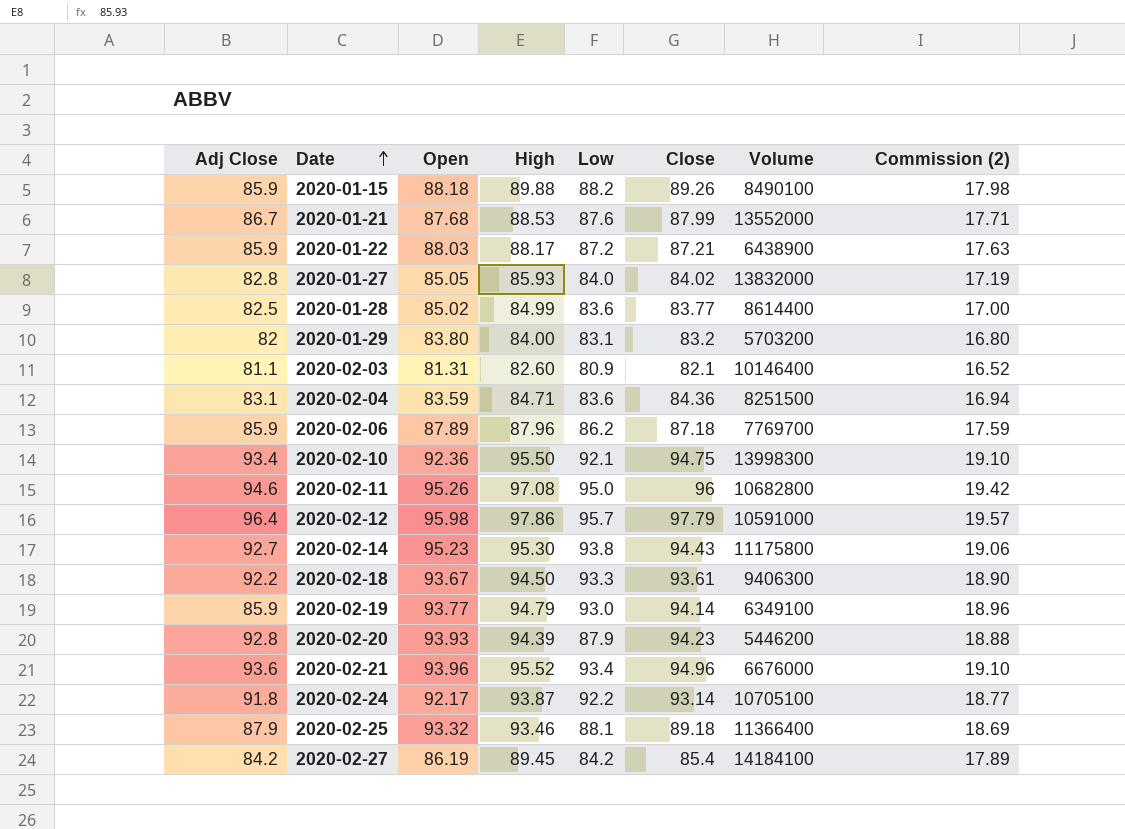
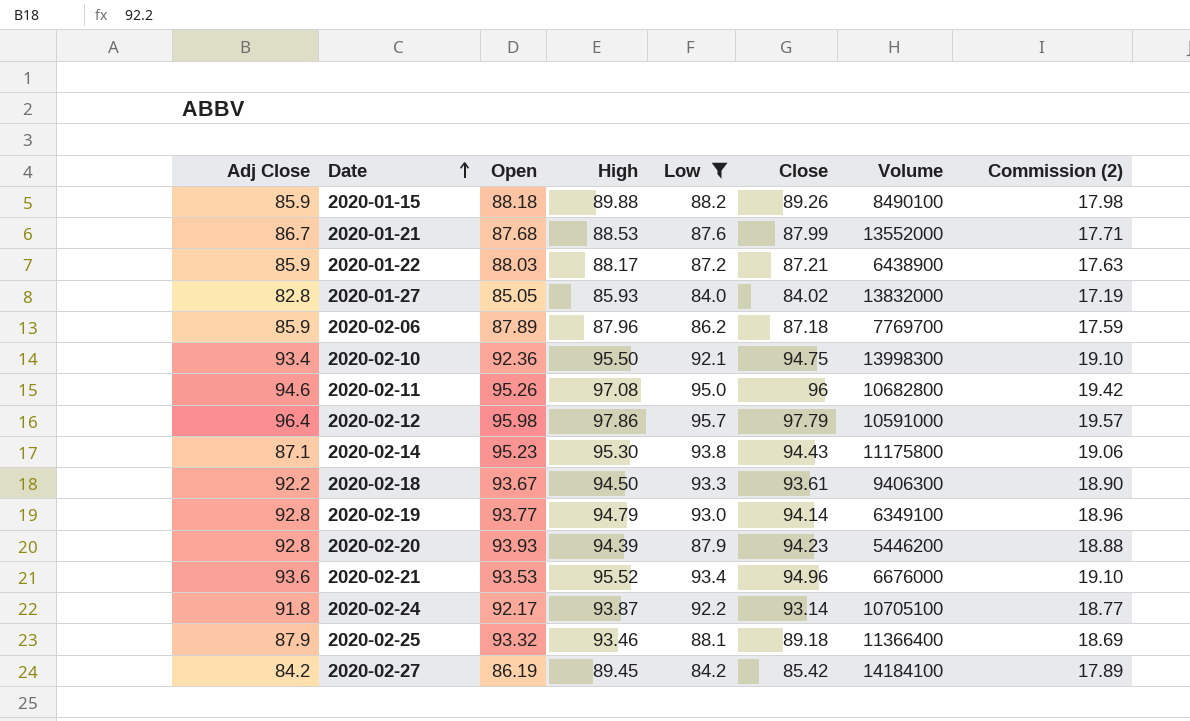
filter: none -> Low >= 84.0
2020-02-14 | Adj Close: 92.7 -> 87.1
2020-02-19 | Adj Close: 85.9 -> 92.8
2020-02-21 | Open: 93.96 -> 93.53
2020-02-27 | Close: 85.4 -> 85.42

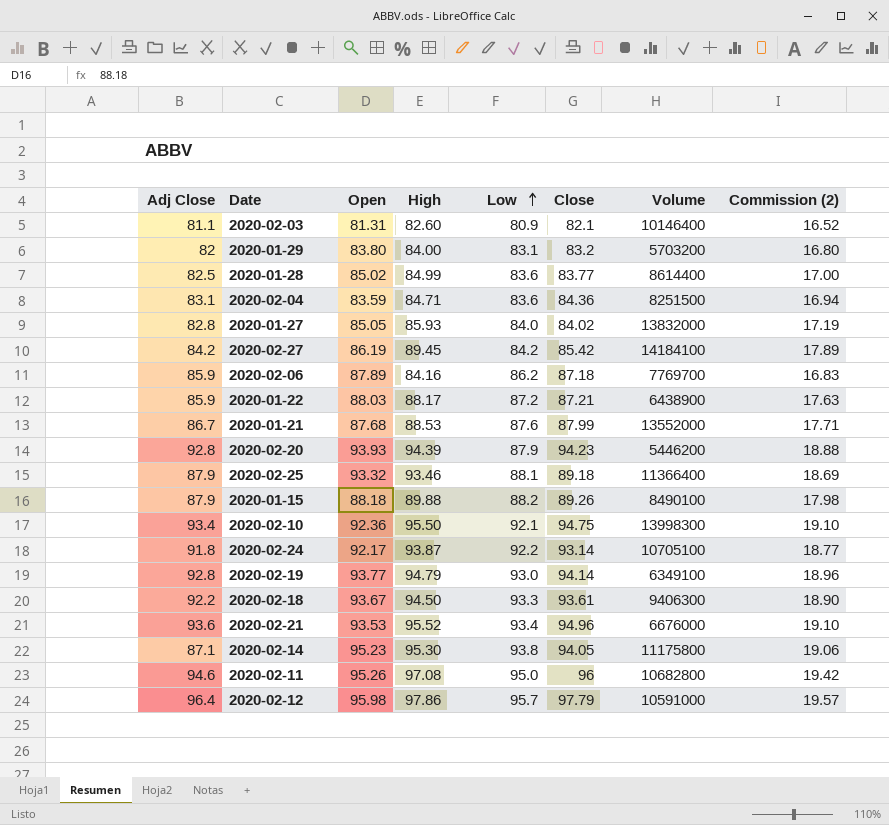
filter: Low >= 84.0 -> none
row order: Date ascending -> Low ascending
2020-02-06 | High: 87.96 -> 84.16
2020-02-06 | Commission (2): 17.59 -> 16.83
2020-01-15 | Adj Close: 85.9 -> 87.9
2020-02-14 | Close: 94.43 -> 94.05

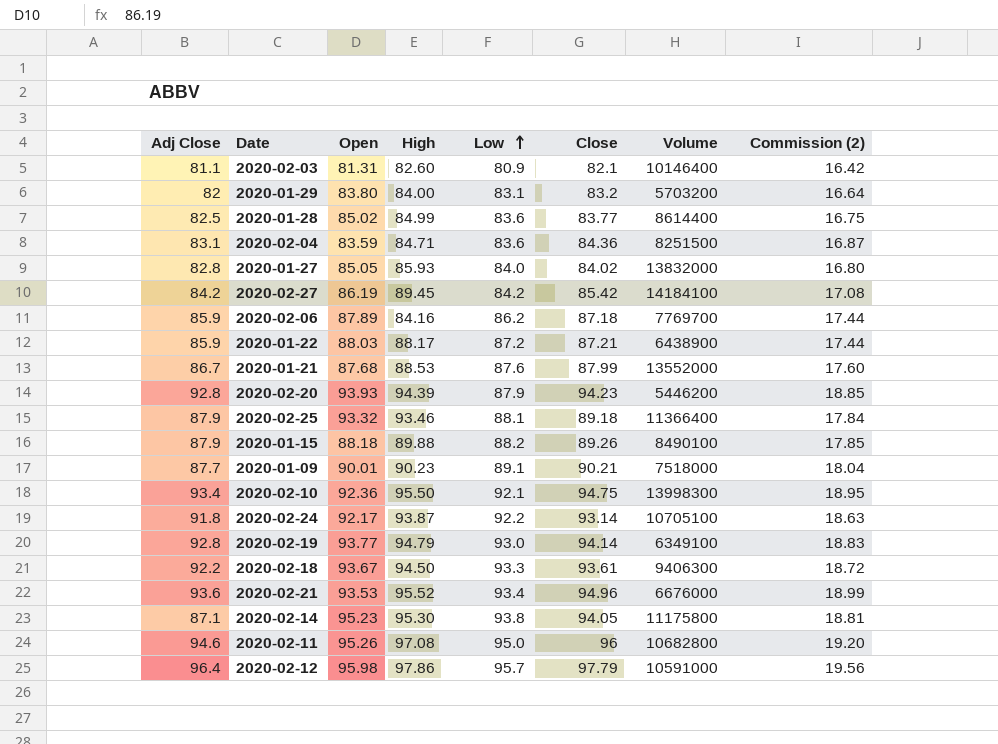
column Commission (2) | formula: [High] * 0.2 -> [Close] * 0.2
row 2020-01-09: none -> 87.7 | 90.01 | 90.23 | 89.1 | 90.21 | 7518000 | 18.04

